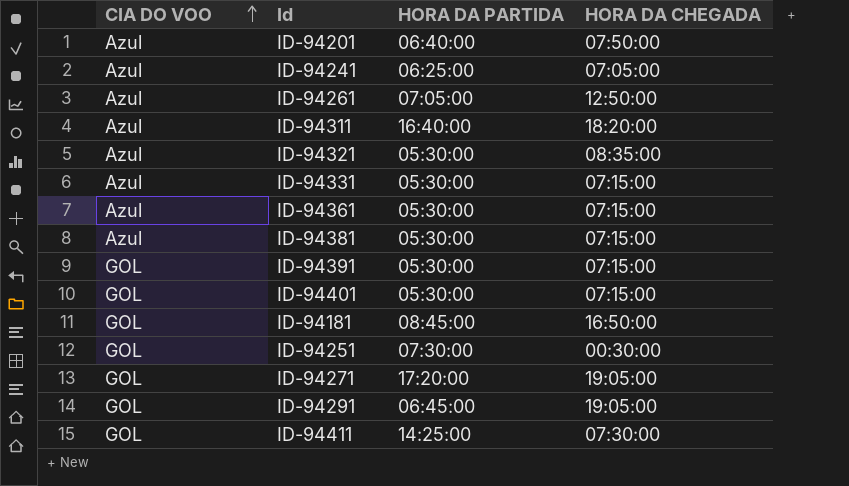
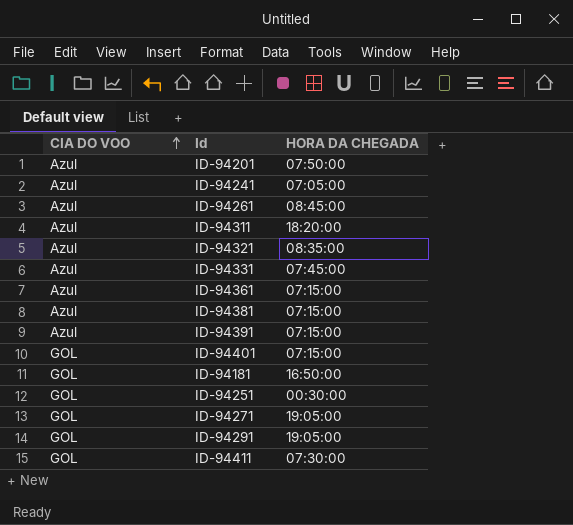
column HORA DA PARTIDA | position: 3 -> none
ID-94261 | HORA DA CHEGADA: 12:50:00 -> 08:45:00
ID-94331 | HORA DA CHEGADA: 07:15:00 -> 07:45:00
ID-94391 | CIA DO VOO: GOL -> Azul

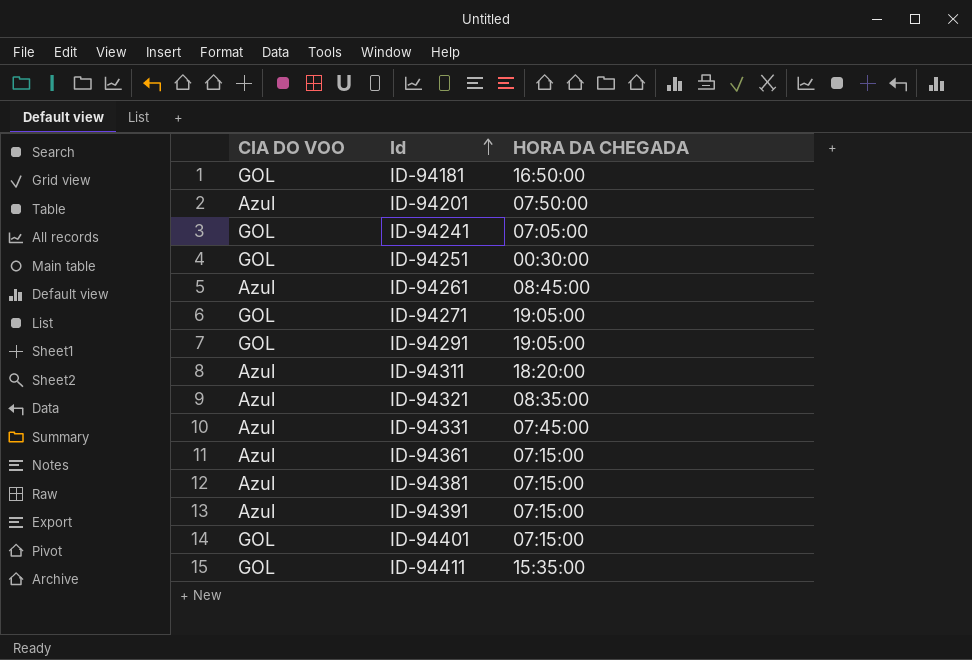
row order: CIA DO VOO ascending -> Id ascending
ID-94241 | CIA DO VOO: Azul -> GOL
ID-94411 | HORA DA CHEGADA: 07:30:00 -> 15:35:00

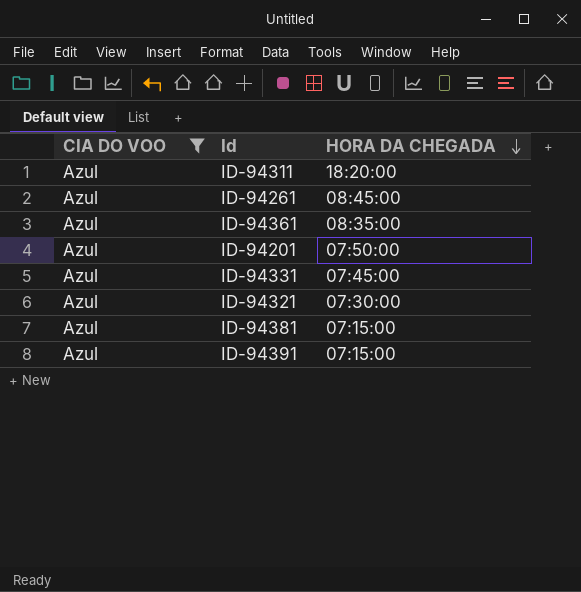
filter: none -> CIA DO VOO = Azul
row order: Id ascending -> HORA DA CHEGADA descending
ID-94361 | HORA DA CHEGADA: 07:15:00 -> 08:35:00
ID-94321 | HORA DA CHEGADA: 08:35:00 -> 07:30:00

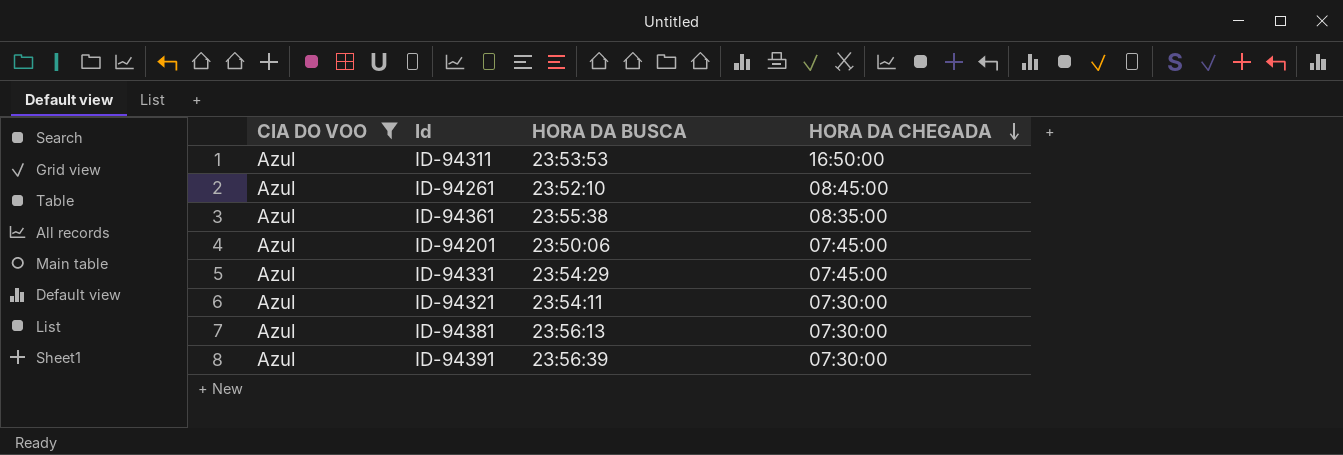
column HORA DA BUSCA | position: none -> 3
ID-94311 | HORA DA CHEGADA: 18:20:00 -> 16:50:00
ID-94201 | HORA DA CHEGADA: 07:50:00 -> 07:45:00
ID-94381 | HORA DA CHEGADA: 07:15:00 -> 07:30:00
ID-94391 | HORA DA CHEGADA: 07:15:00 -> 07:30:00

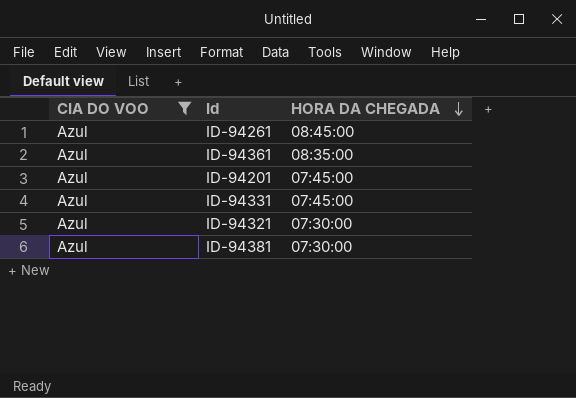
column HORA DA BUSCA | position: 3 -> none
row ID-94311: Azul | 23:53:53 | 16:50:00 -> none
row ID-94391: Azul | 23:56:39 | 07:30:00 -> none

